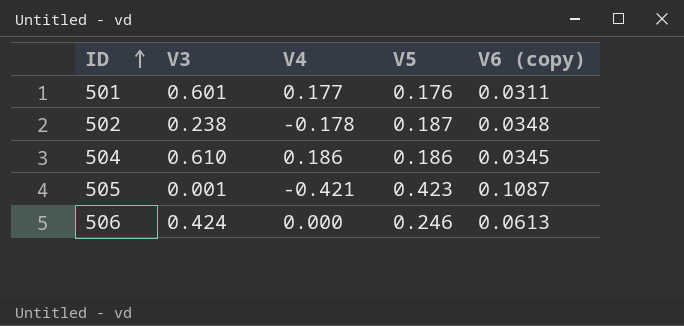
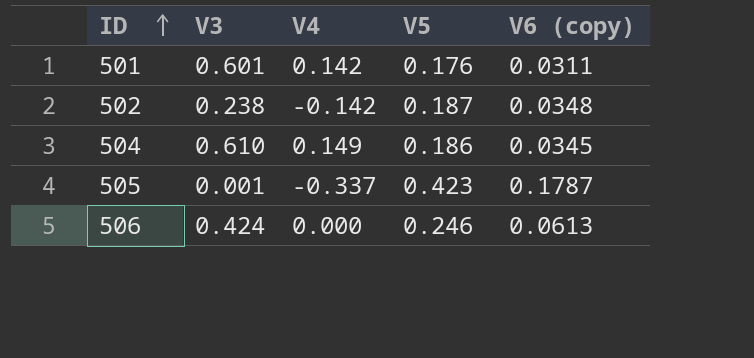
501 | V4: 0.177 -> 0.142
502 | V4: -0.178 -> -0.142
504 | V4: 0.186 -> 0.149
505 | V4: -0.421 -> -0.337
505 | V6 (copy): 0.1087 -> 0.1787

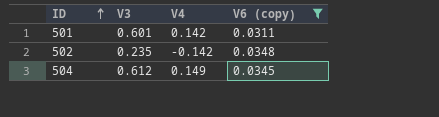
filter: none -> V6 (copy) <= 0.0348
column V5 | position: 4 -> none
502 | V3: 0.238 -> 0.235
504 | V3: 0.610 -> 0.612

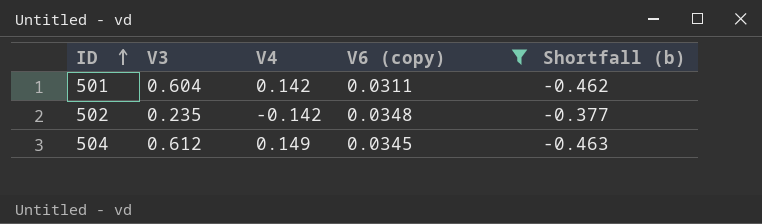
column Shortfall (b) | formula: none -> [V4] - [V3]
501 | V3: 0.601 -> 0.604

